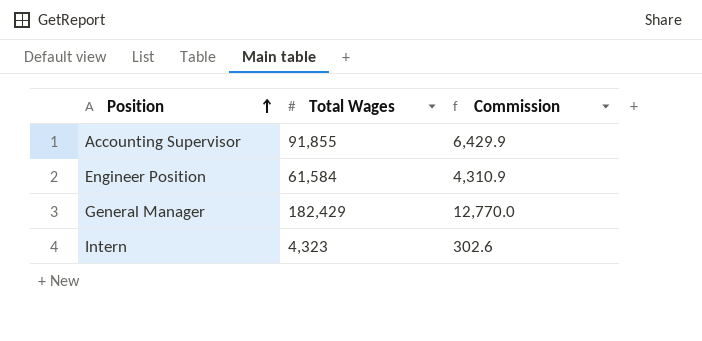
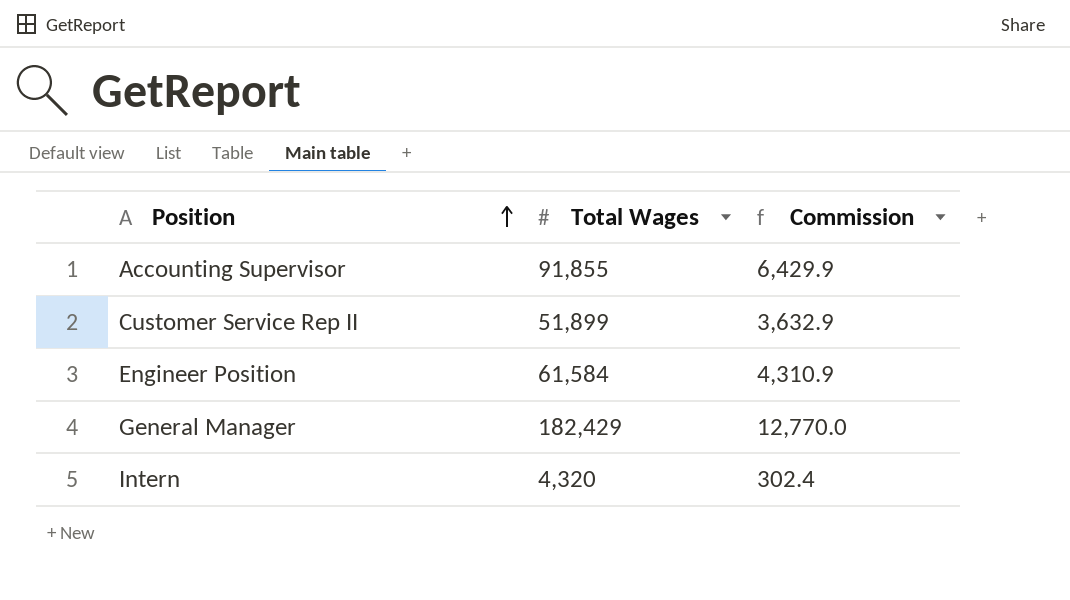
row Customer Service Rep II: none -> 51,899 | 3,632.9
Intern | Total Wages: 4,323 -> 4,320
Intern | Commission: 302.6 -> 302.4

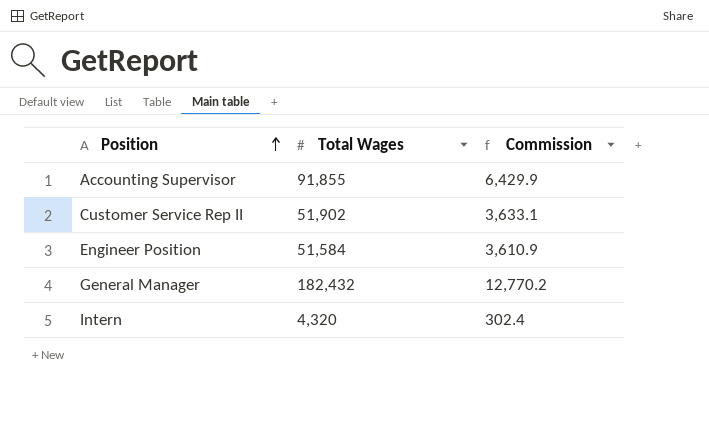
Customer Service Rep II | Total Wages: 51,899 -> 51,902
Customer Service Rep II | Commission: 3,632.9 -> 3,633.1
Engineer Position | Total Wages: 61,584 -> 51,584
Engineer Position | Commission: 4,310.9 -> 3,610.9
General Manager | Total Wages: 182,429 -> 182,432
General Manager | Commission: 12,770.0 -> 12,770.2

